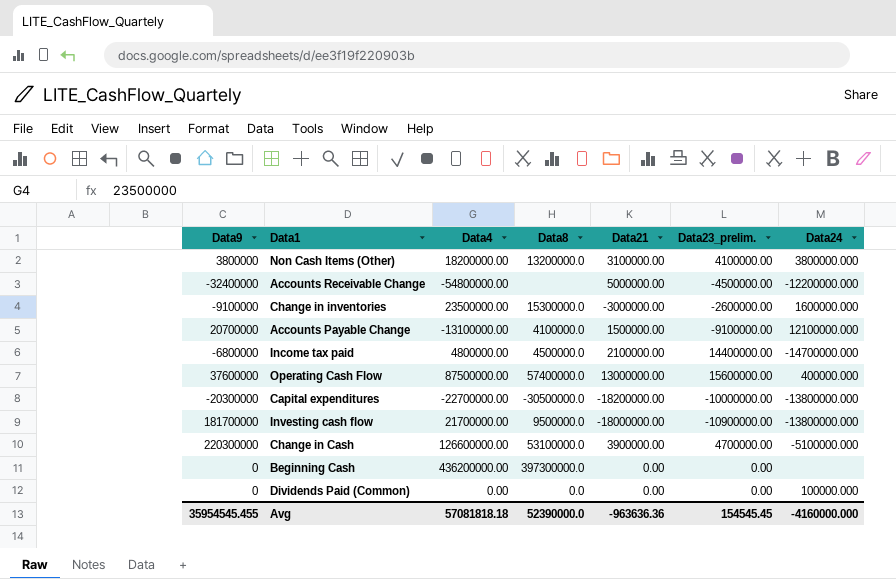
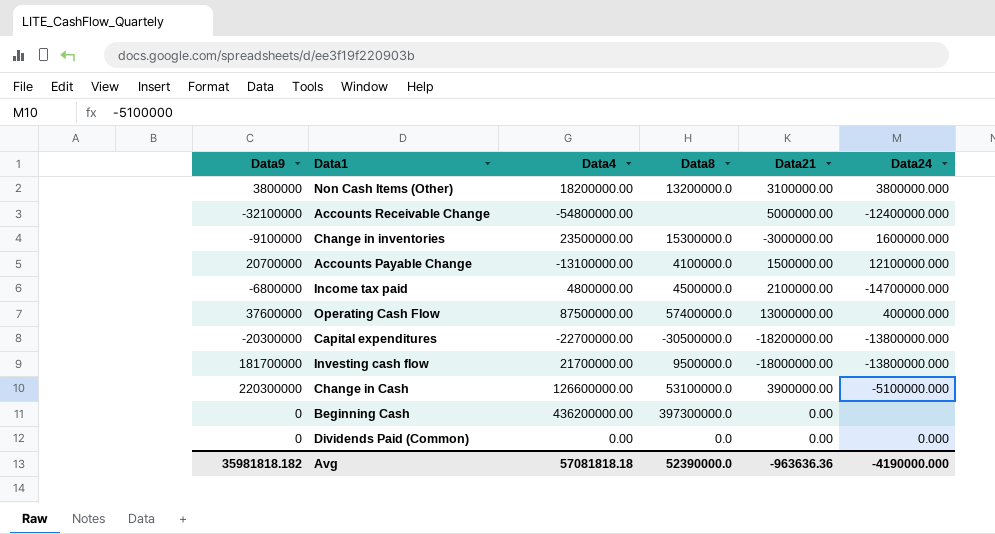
column Data23_prelim. | position: 6 -> none
Accounts Receivable Change | Data9: -32400000 -> -32100000
Accounts Receivable Change | Data24: -12200000.000 -> -12400000.000
Dividends Paid (Common) | Data24: 100000.000 -> 0.000
Avg | Data9: 35954545.455 -> 35981818.182
Avg | Data24: -4160000.000 -> -4190000.000

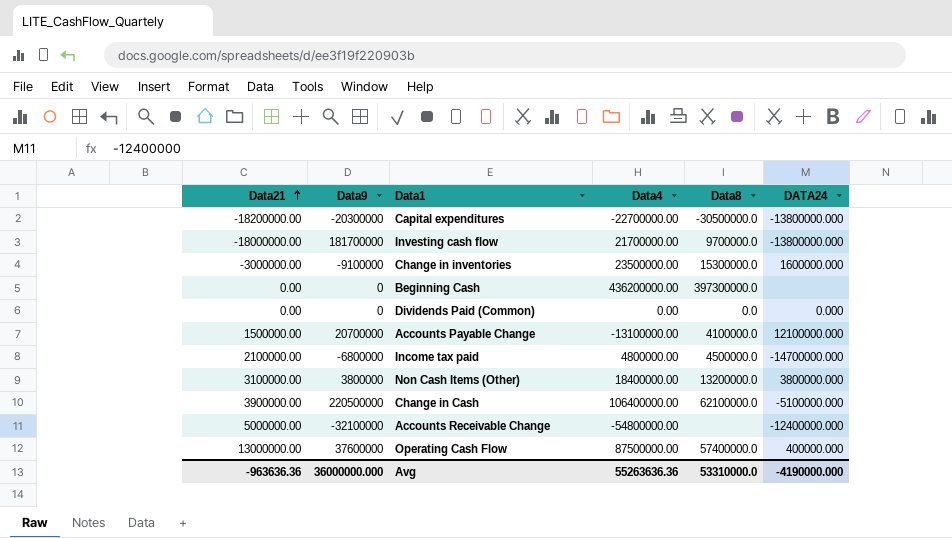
row order: none -> Data21 ascending
column Data21 | position: 5 -> 1
column name: Data24 -> DATA24
Investing cash flow | Data8: 9500000.0 -> 9700000.0
Non Cash Items (Other) | Data4: 18200000.00 -> 18400000.00
Change in Cash | Data9: 220300000 -> 220500000
Change in Cash | Data4: 126600000.00 -> 106400000.00
Change in Cash | Data8: 53100000.0 -> 62100000.0
Avg | Data9: 35981818.182 -> 36000000.000
Avg | Data4: 57081818.18 -> 55263636.36
Avg | Data8: 52390000.0 -> 53310000.0

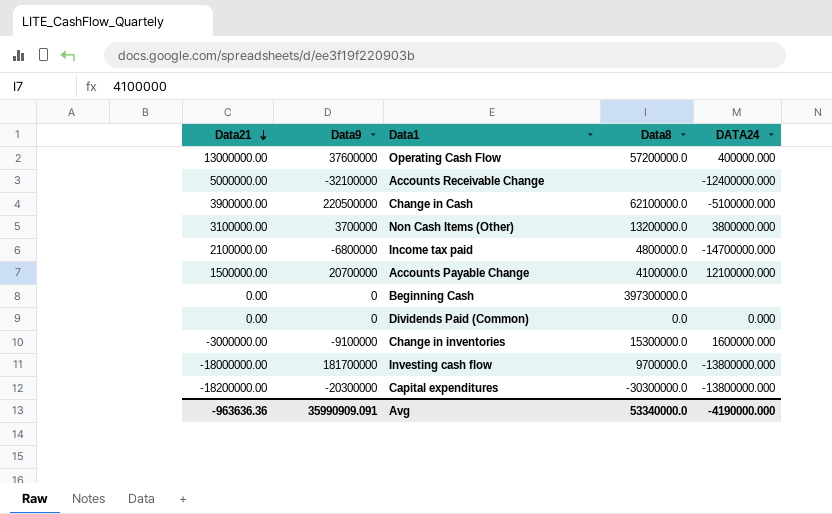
row order: Data21 ascending -> Data21 descending
column Data4 | position: 4 -> none
Operating Cash Flow | Data8: 57400000.0 -> 57200000.0
Non Cash Items (Other) | Data9: 3800000 -> 3700000
Income tax paid | Data8: 4500000.0 -> 4800000.0
Capital expenditures | Data8: -30500000.0 -> -30300000.0
Avg | Data9: 36000000.000 -> 35990909.091
Avg | Data8: 53310000.0 -> 53340000.0

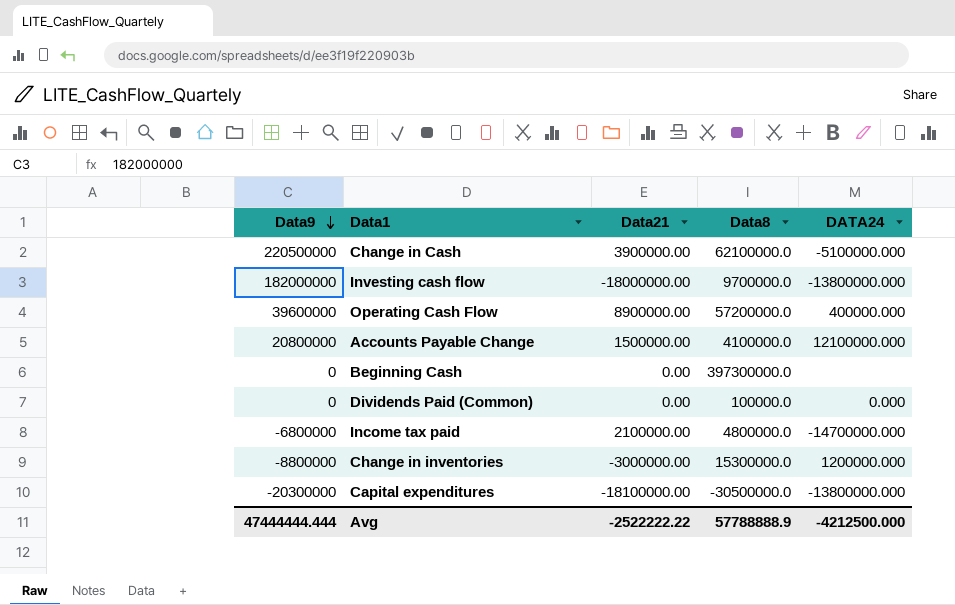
row order: Data21 descending -> Data9 descending
column Data21 | position: 1 -> 3
row Accounts Receivable Change: 5000000.00 | -32100000 | none | -12400000.000 -> none
row Non Cash Items (Other): 3100000.00 | 3700000 | 13200000.0 | 3800000.000 -> none
Investing cash flow | Data9: 181700000 -> 182000000
Operating Cash Flow | Data9: 37600000 -> 39600000
Operating Cash Flow | Data21: 13000000.00 -> 8900000.00
Accounts Payable Change | Data9: 20700000 -> 20800000
Dividends Paid (Common) | Data8: 0.0 -> 100000.0
Change in inventories | Data9: -9100000 -> -8800000
Change in inventories | DATA24: 1600000.000 -> 1200000.000
Capital expenditures | Data21: -18200000.00 -> -18100000.00
Capital expenditures | Data8: -30300000.0 -> -30500000.0
Avg | Data9: 35990909.091 -> 47444444.444
Avg | Data21: -963636.36 -> -2522222.22
Avg | Data8: 53340000.0 -> 57788888.9
Avg | DATA24: -4190000.000 -> -4212500.000

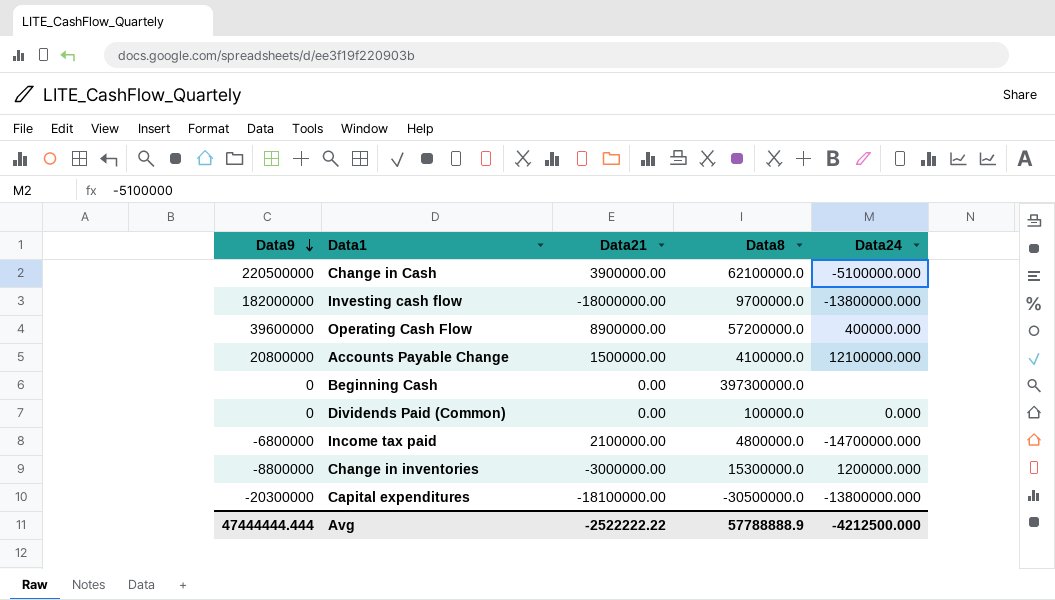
column name: DATA24 -> Data24

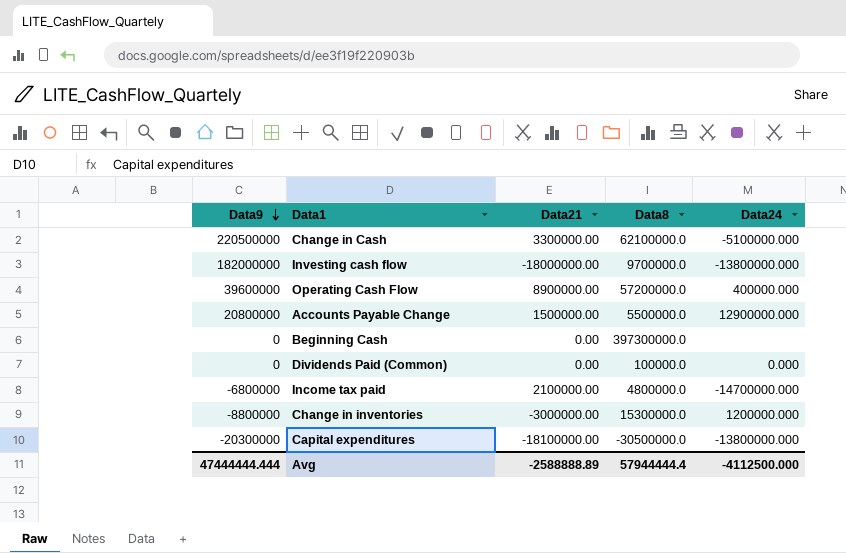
Change in Cash | Data21: 3900000.00 -> 3300000.00
Accounts Payable Change | Data8: 4100000.0 -> 5500000.0
Accounts Payable Change | Data24: 12100000.000 -> 12900000.000
Avg | Data21: -2522222.22 -> -2588888.89
Avg | Data8: 57788888.9 -> 57944444.4
Avg | Data24: -4212500.000 -> -4112500.000

